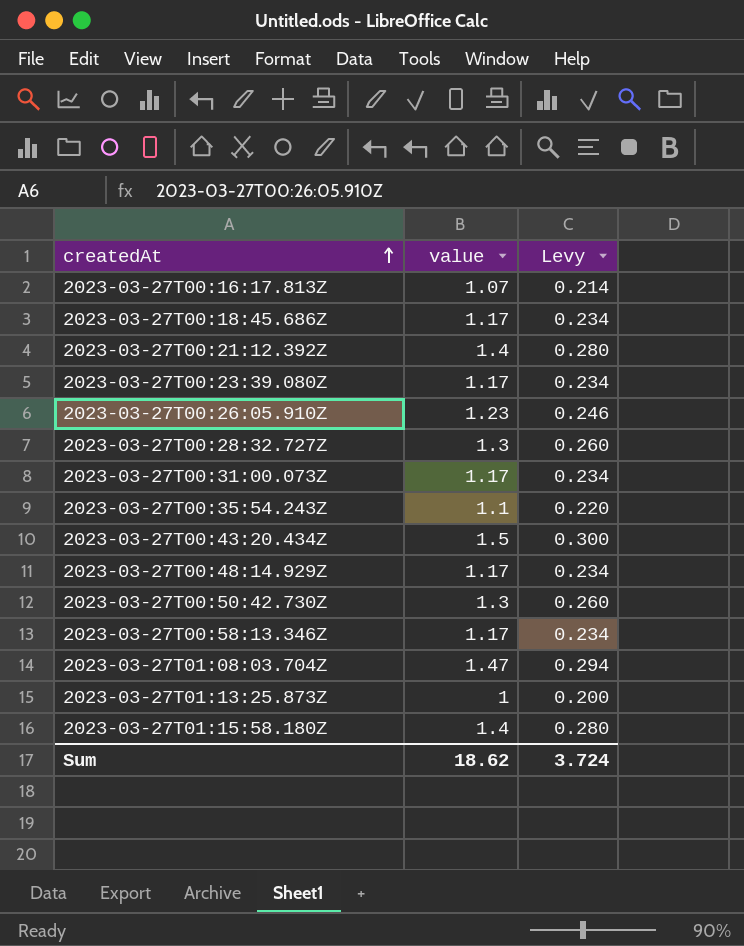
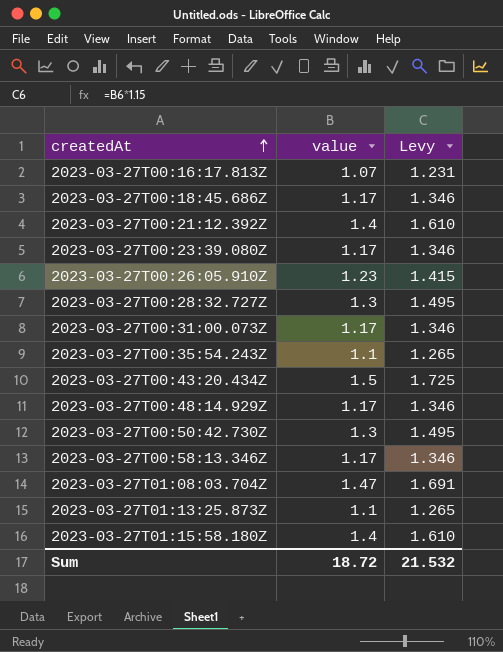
column Levy | formula: [value] * 0.2 -> [value] * 1.15
2023-03-27T01:13:25.873Z | value: 1 -> 1.1
Sum | value: 18.62 -> 18.72
Sum | Levy: 3.724 -> 21.532

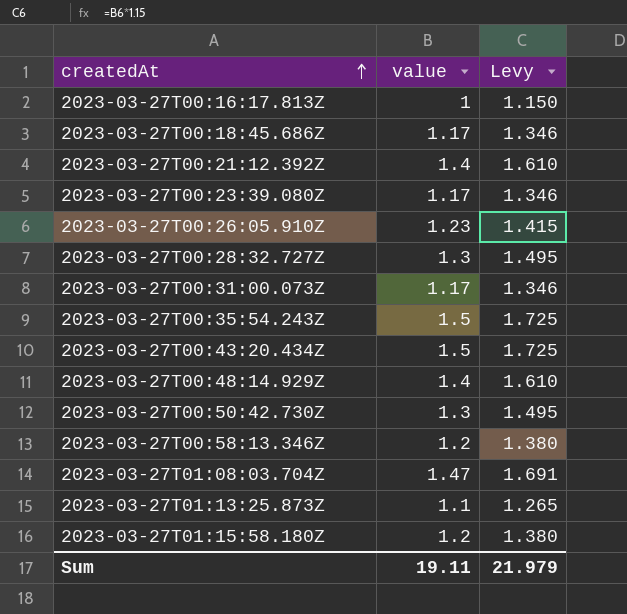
2023-03-27T00:16:17.813Z | value: 1.07 -> 1
2023-03-27T00:16:17.813Z | Levy: 1.231 -> 1.150
2023-03-27T00:35:54.243Z | value: 1.1 -> 1.5
2023-03-27T00:35:54.243Z | Levy: 1.265 -> 1.725
2023-03-27T00:48:14.929Z | value: 1.17 -> 1.4
2023-03-27T00:48:14.929Z | Levy: 1.346 -> 1.610
2023-03-27T00:58:13.346Z | value: 1.17 -> 1.2
2023-03-27T00:58:13.346Z | Levy: 1.346 -> 1.380
2023-03-27T01:15:58.180Z | value: 1.4 -> 1.2
2023-03-27T01:15:58.180Z | Levy: 1.610 -> 1.380
Sum | value: 18.72 -> 19.11
Sum | Levy: 21.532 -> 21.979

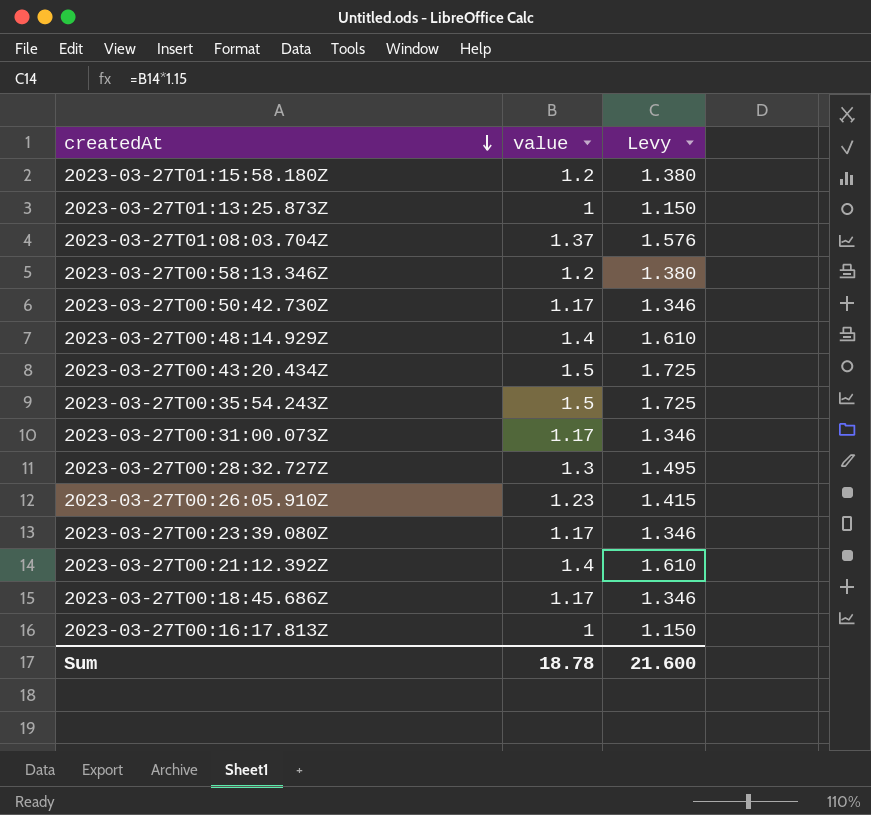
row order: createdAt ascending -> createdAt descending
2023-03-27T01:13:25.873Z | value: 1.1 -> 1
2023-03-27T01:13:25.873Z | Levy: 1.265 -> 1.150
2023-03-27T01:08:03.704Z | value: 1.47 -> 1.37
2023-03-27T01:08:03.704Z | Levy: 1.691 -> 1.576
2023-03-27T00:50:42.730Z | value: 1.3 -> 1.17
2023-03-27T00:50:42.730Z | Levy: 1.495 -> 1.346
Sum | value: 19.11 -> 18.78
Sum | Levy: 21.979 -> 21.600

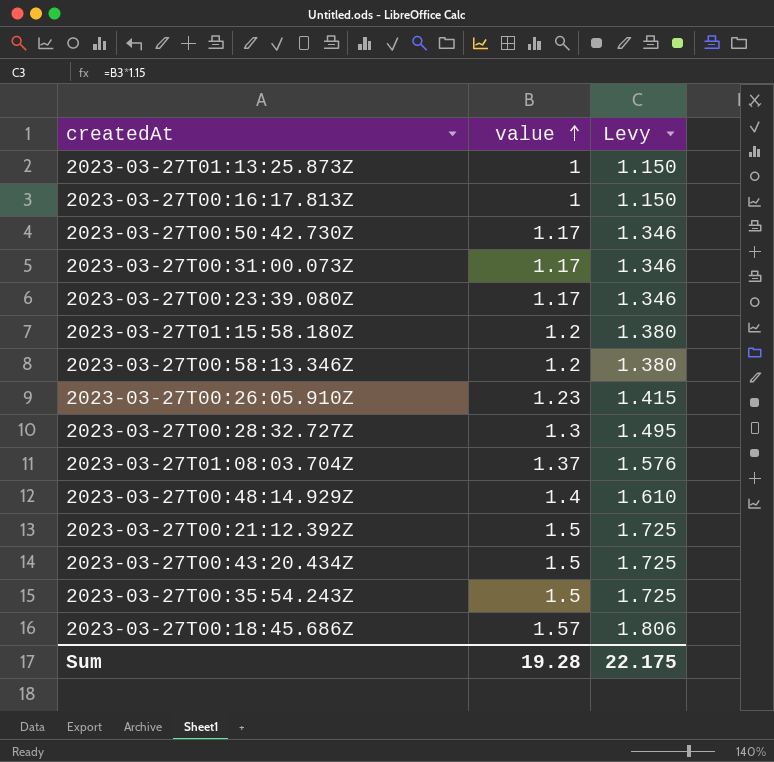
row order: createdAt descending -> value ascending
2023-03-27T00:21:12.392Z | value: 1.4 -> 1.5
2023-03-27T00:21:12.392Z | Levy: 1.610 -> 1.725
2023-03-27T00:18:45.686Z | value: 1.17 -> 1.57
2023-03-27T00:18:45.686Z | Levy: 1.346 -> 1.806
Sum | value: 18.78 -> 19.28
Sum | Levy: 21.600 -> 22.175

